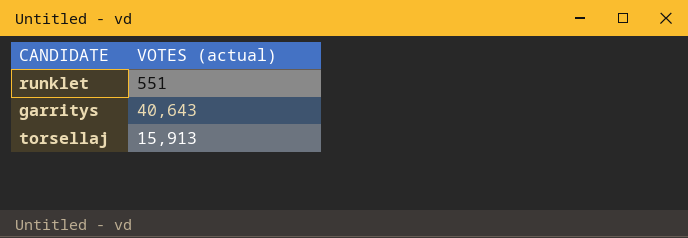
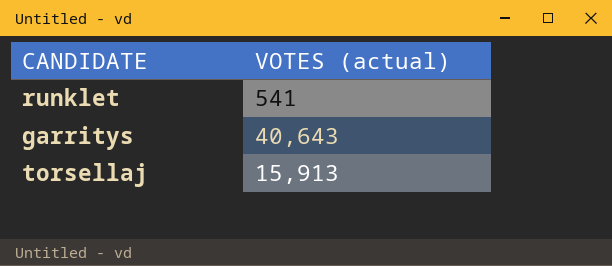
runklet | VOTES (actual): 551 -> 541

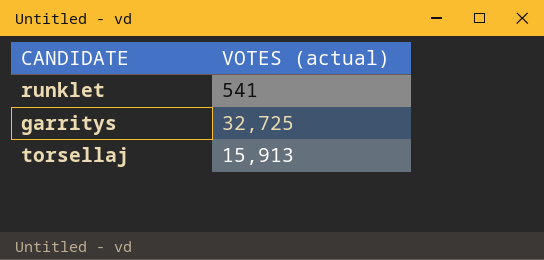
garritys | VOTES (actual): 40,643 -> 32,725

